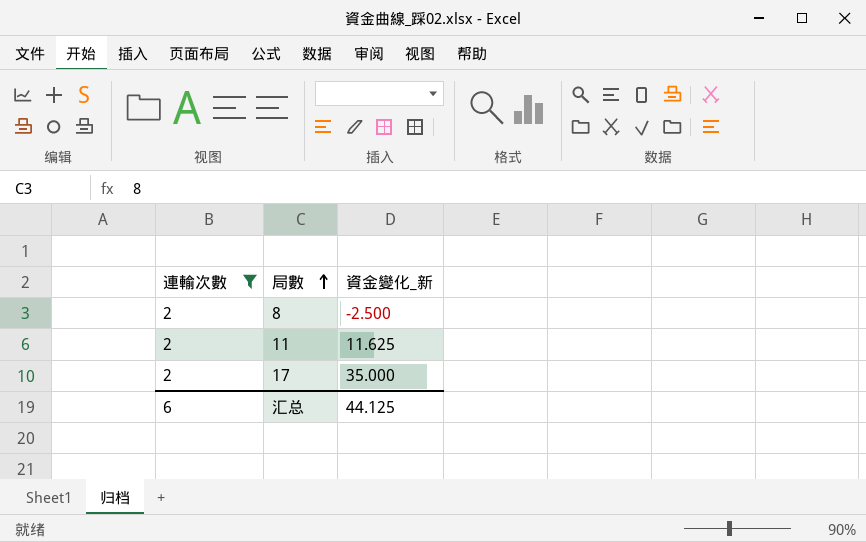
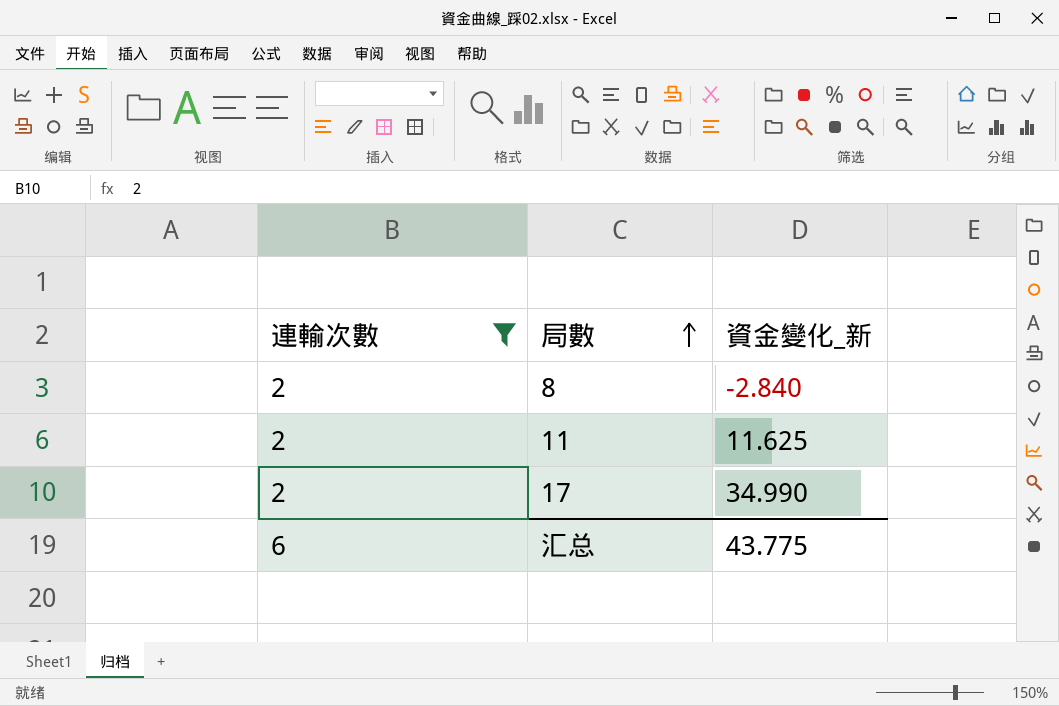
8 | 資金變化_新: -2.500 -> -2.840
17 | 資金變化_新: 35.000 -> 34.990
汇总 | 資金變化_新: 44.125 -> 43.775

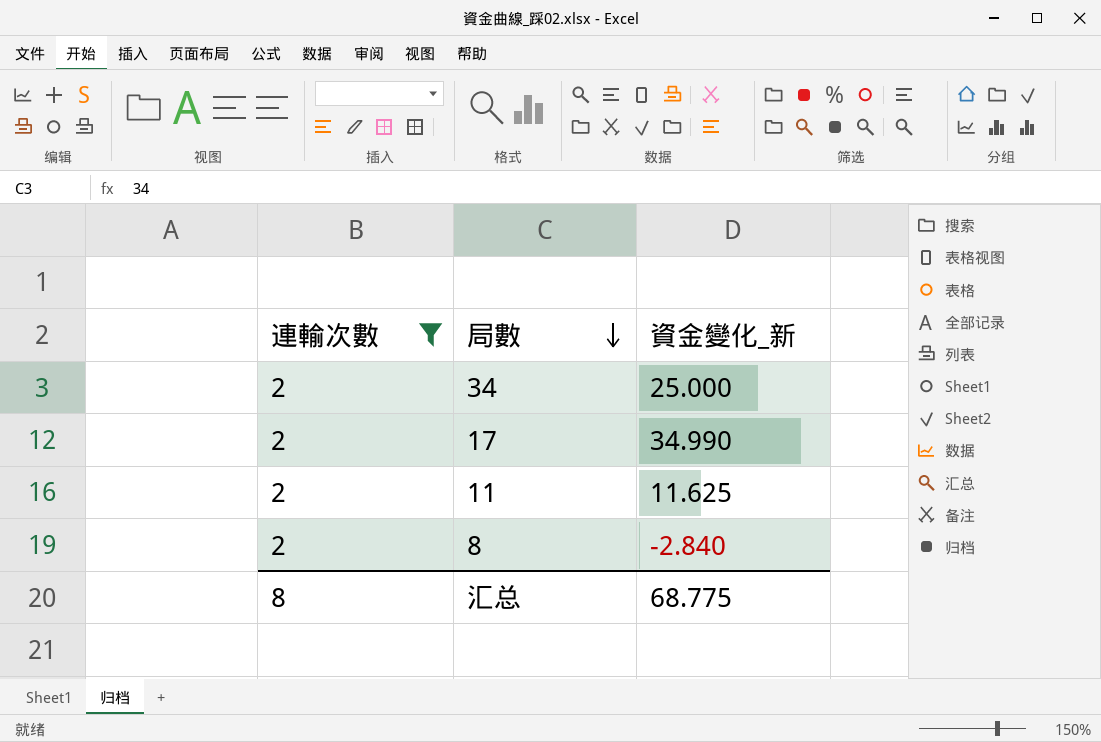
row order: 局數 ascending -> 局數 descending
row 34: none -> 2 | 25.000
汇总 | 連輸次數: 6 -> 8
汇总 | 資金變化_新: 43.775 -> 68.775

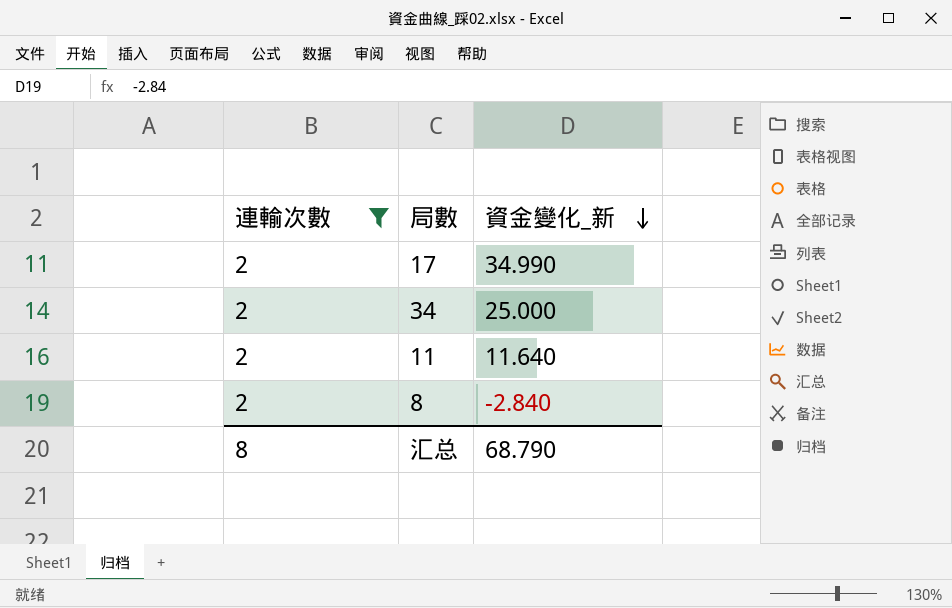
row order: 局數 descending -> 資金變化_新 descending
11 | 資金變化_新: 11.625 -> 11.640
汇总 | 資金變化_新: 68.775 -> 68.790

